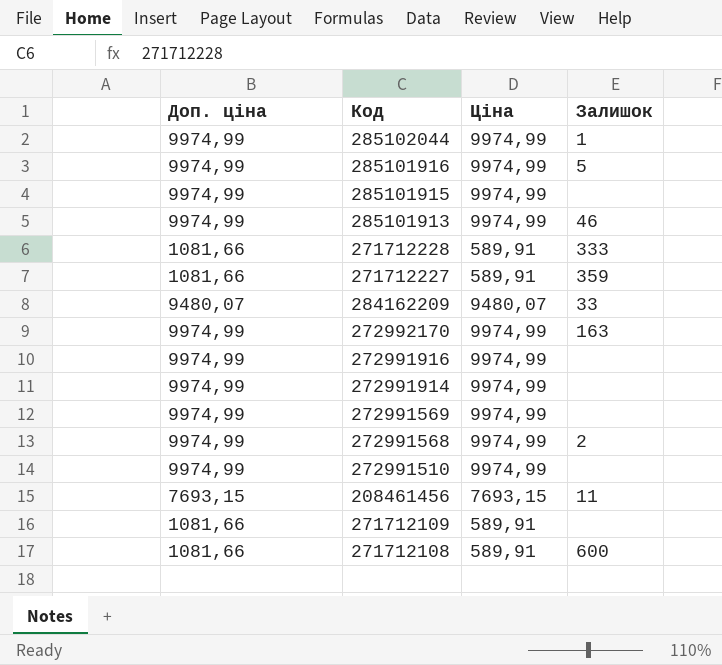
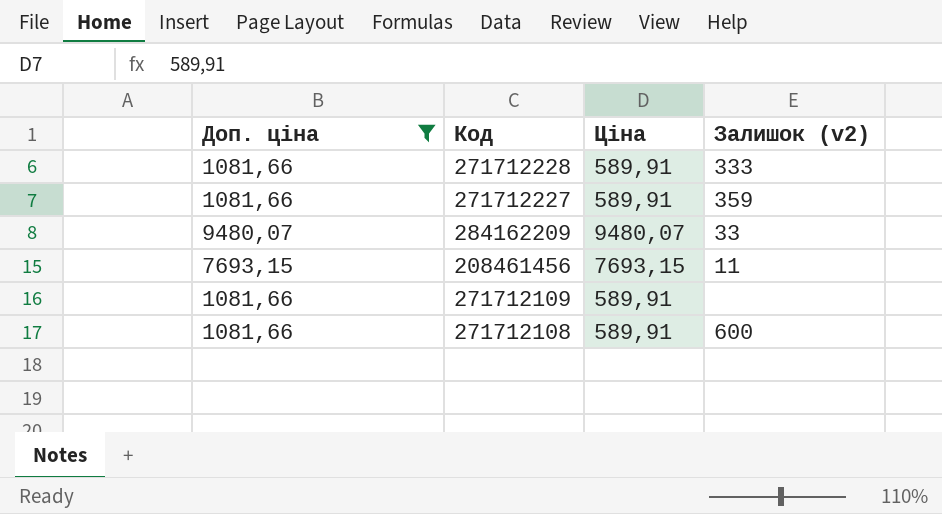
filter: none -> Доп. ціна != 9974,99
column name: Залишок -> Залишок (v2)

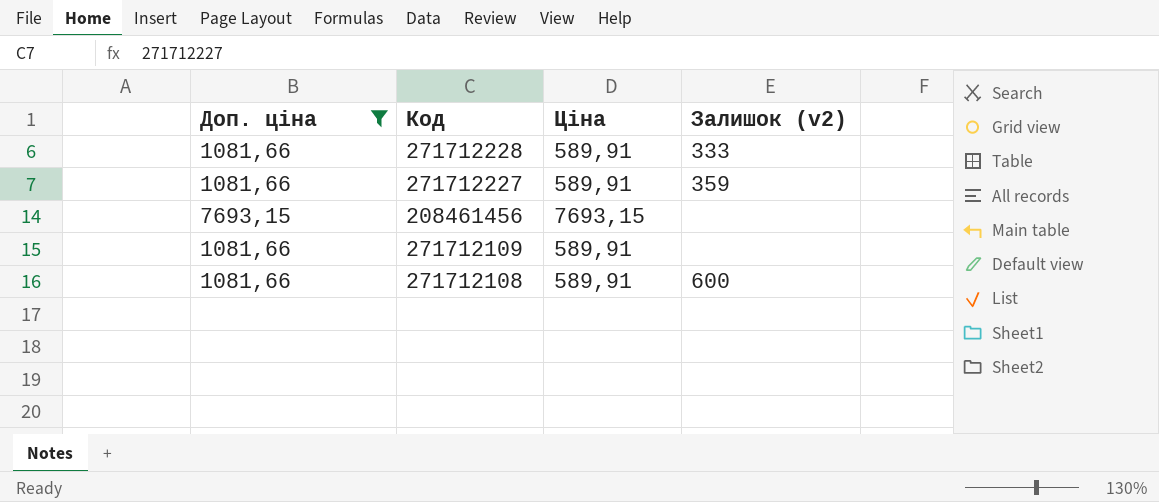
row 284162209: 9480,07 | 9480,07 | 33 -> none
208461456 | Залишок (v2): 11 -> none

